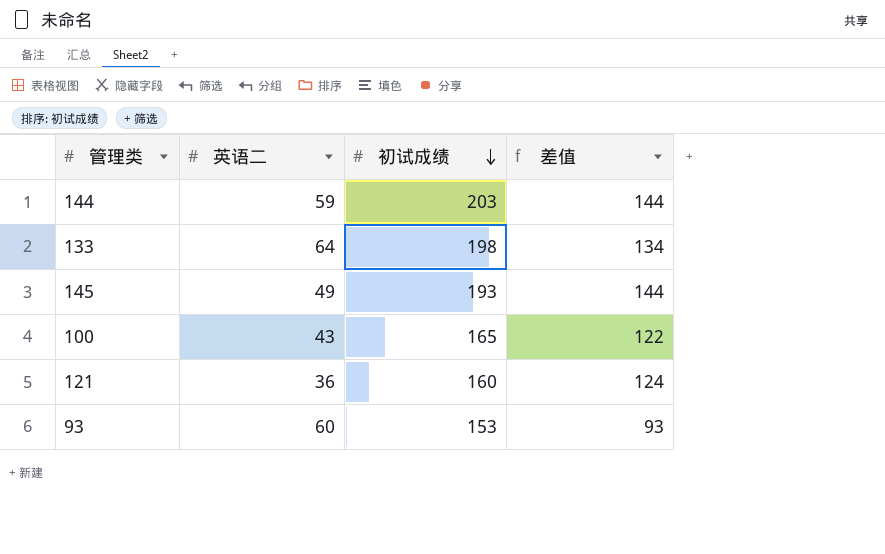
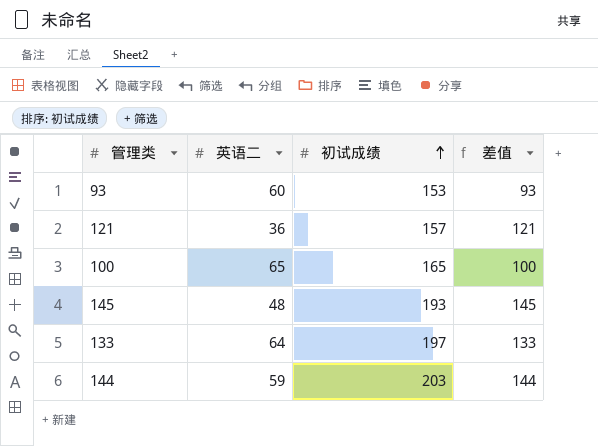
row order: 初试成绩 descending -> 初试成绩 ascending
121 | 初试成绩: 160 -> 157
121 | 差值: 124 -> 121
100 | 英语二: 43 -> 65
100 | 差值: 122 -> 100
145 | 英语二: 49 -> 48
145 | 差值: 144 -> 145
133 | 初试成绩: 198 -> 197
133 | 差值: 134 -> 133

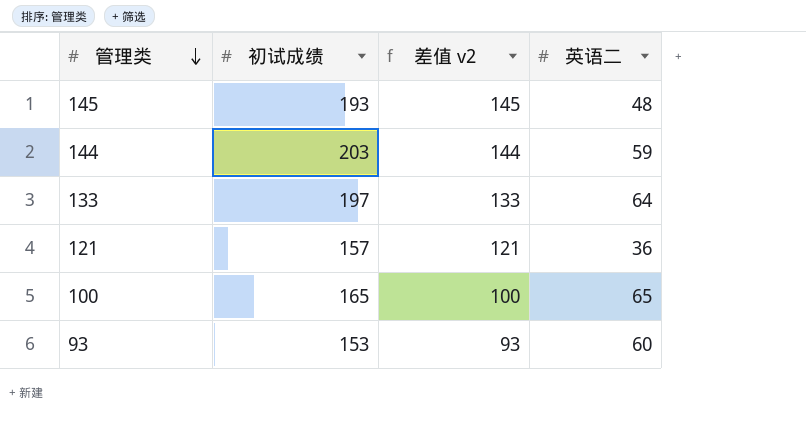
row order: 初试成绩 ascending -> 管理类 descending
column name: 差值 -> 差值 v2
column 英语二 | position: 2 -> 4

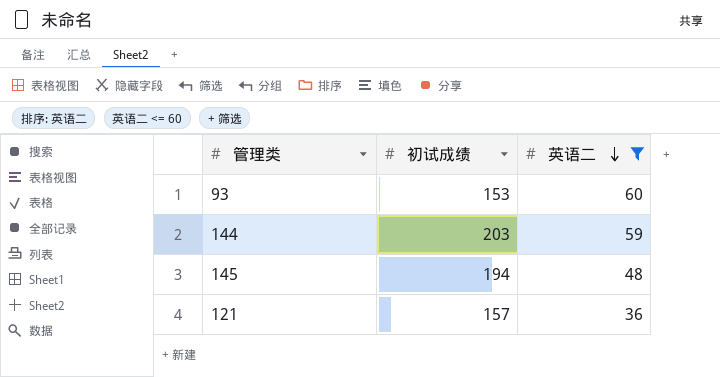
filter: none -> 英语二 <= 60
row order: 管理类 descending -> 英语二 descending
column 差值 v2 | formula: [初试成绩] - [英语二] -> none
145 | 初试成绩: 193 -> 194

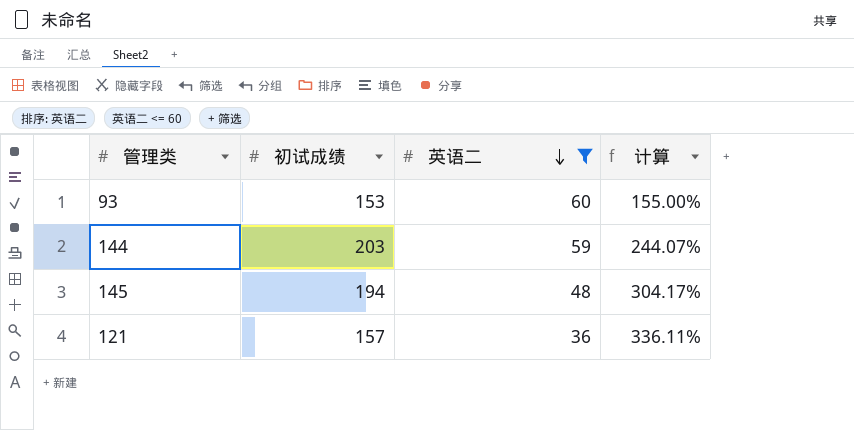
column 计算 | formula: none -> ([初试成绩] - [英语二]) / [英语二]

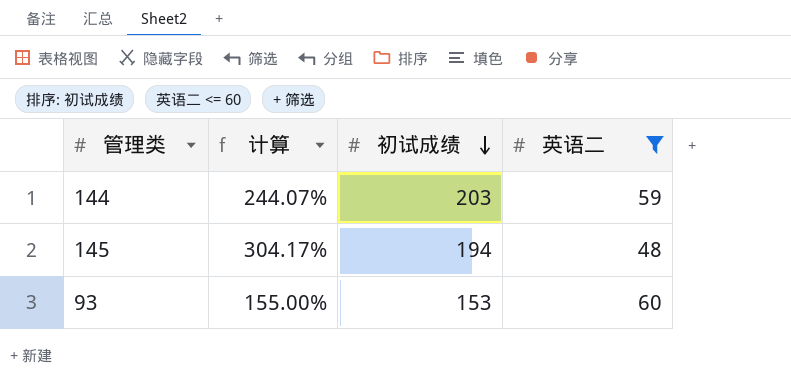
row order: 英语二 descending -> 初试成绩 descending
column 计算 | position: 4 -> 2
row 121: 157 | 36 | 336.11% -> none

